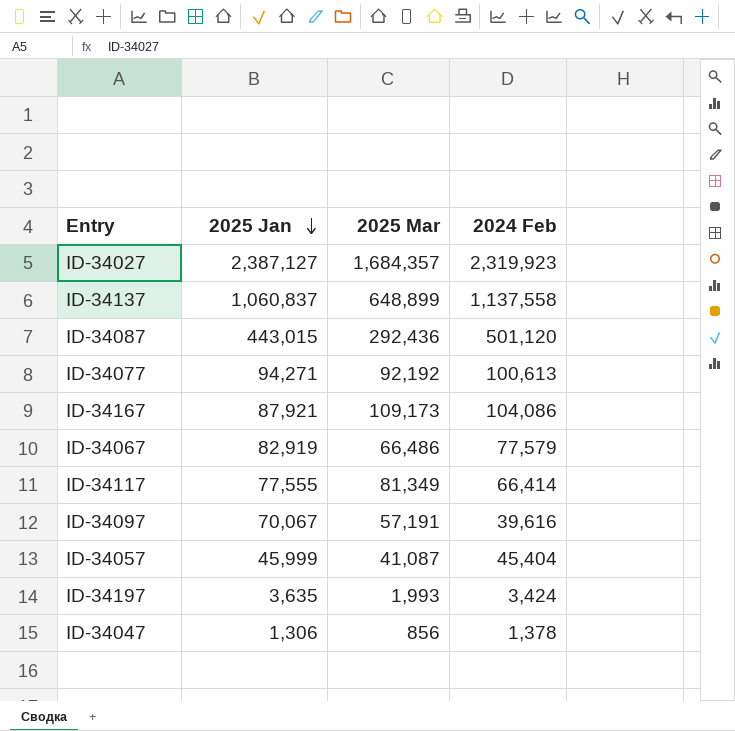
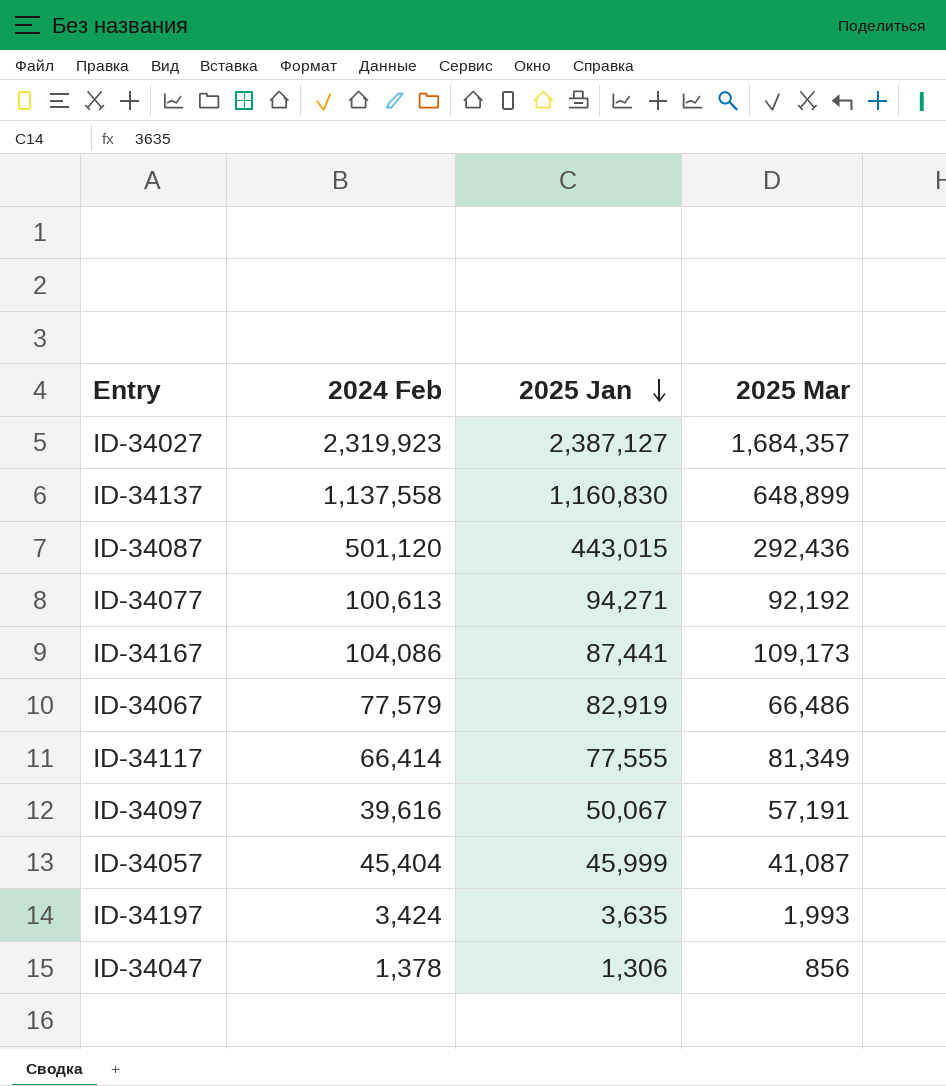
column 2024 Feb | position: 4 -> 2
ID-34137 | 2025 Jan: 1,060,837 -> 1,160,830
ID-34167 | 2025 Jan: 87,921 -> 87,441
ID-34097 | 2025 Jan: 70,067 -> 50,067

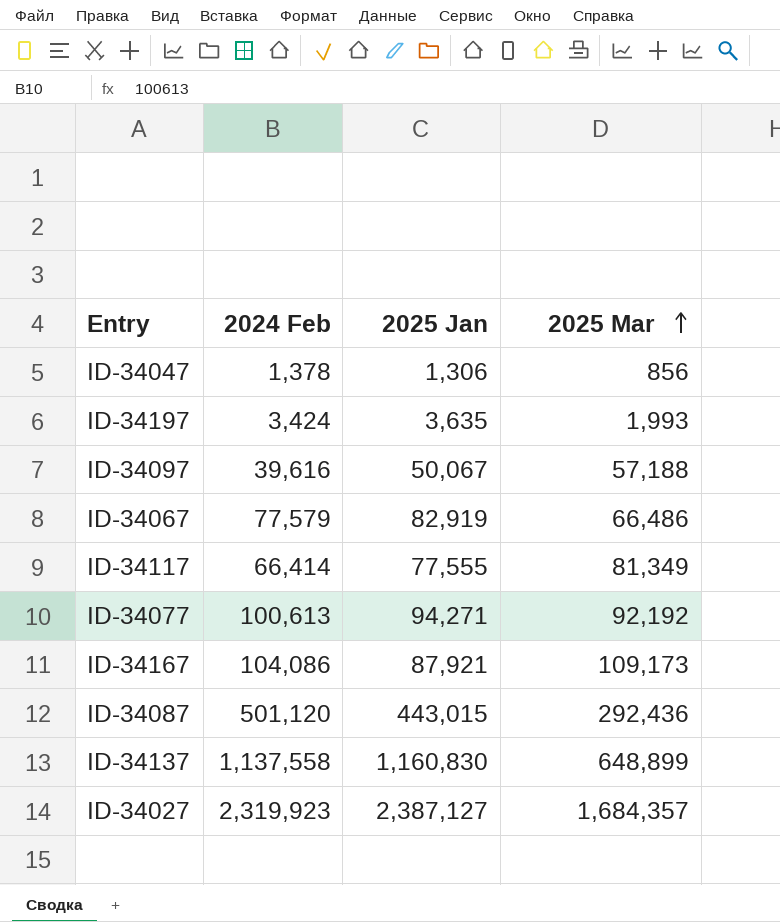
row order: 2025 Jan descending -> 2025 Mar ascending
row ID-34057: 45,404 | 45,999 | 41,087 -> none
ID-34097 | 2025 Mar: 57,191 -> 57,188
ID-34167 | 2025 Jan: 87,441 -> 87,921

